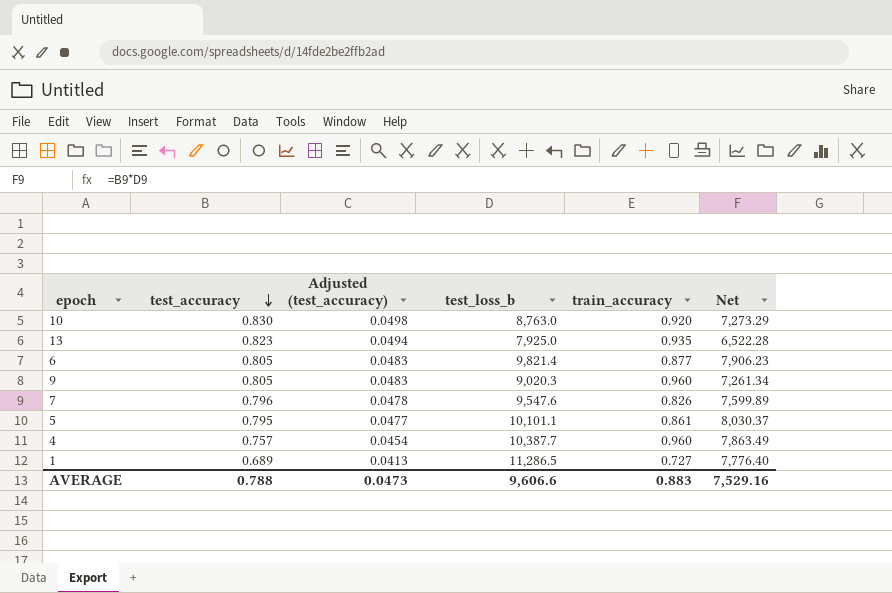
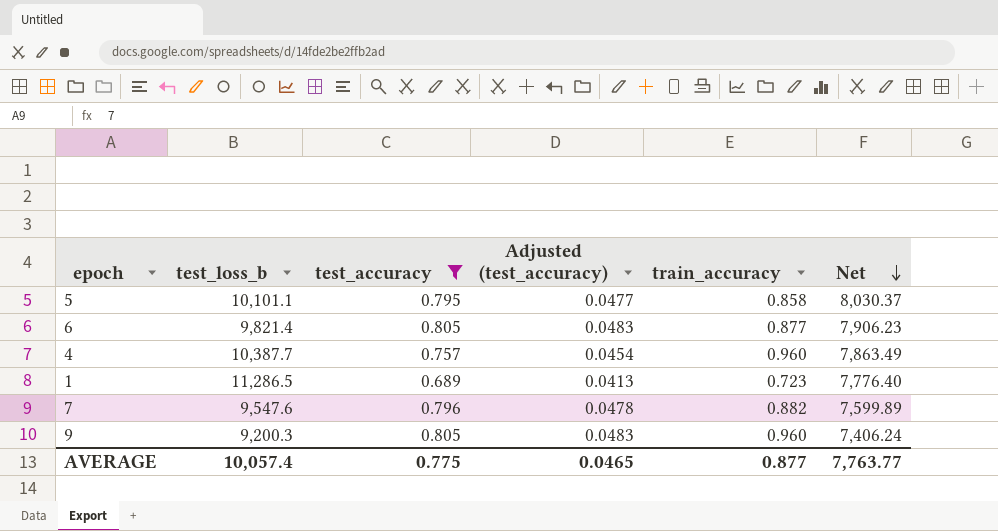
filter: none -> test_accuracy <= 0.805
row order: test_accuracy descending -> Net descending
column test_loss_b | position: 4 -> 2
5 | train_accuracy: 0.861 -> 0.858
1 | train_accuracy: 0.727 -> 0.723
7 | train_accuracy: 0.826 -> 0.882
9 | test_loss_b: 9,020.3 -> 9,200.3
9 | Net: 7,261.34 -> 7,406.24
AVERAGE | test_loss_b: 9,606.6 -> 10,057.4
AVERAGE | test_accuracy: 0.788 -> 0.775
AVERAGE | Adjusted (test_accuracy): 0.0473 -> 0.0465
AVERAGE | train_accuracy: 0.883 -> 0.877
AVERAGE | Net: 7,529.16 -> 7,763.77

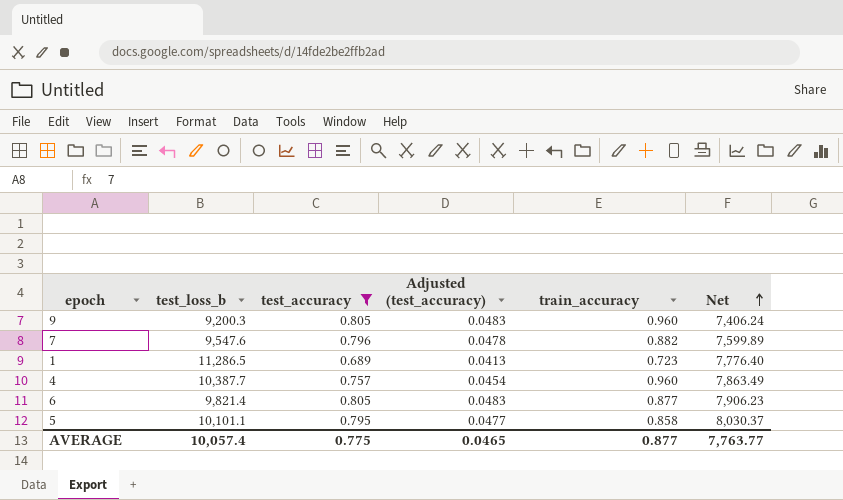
row order: Net descending -> Net ascending

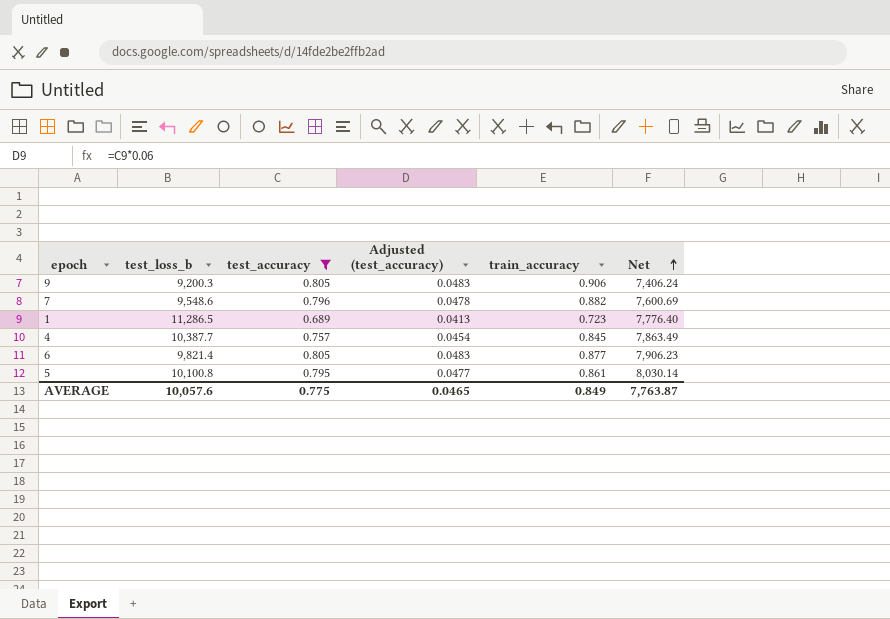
9 | train_accuracy: 0.960 -> 0.906
7 | test_loss_b: 9,547.6 -> 9,548.6
7 | Net: 7,599.89 -> 7,600.69
4 | train_accuracy: 0.960 -> 0.845
5 | test_loss_b: 10,101.1 -> 10,100.8
5 | train_accuracy: 0.858 -> 0.861
5 | Net: 8,030.37 -> 8,030.14
AVERAGE | test_loss_b: 10,057.4 -> 10,057.6
AVERAGE | train_accuracy: 0.877 -> 0.849
AVERAGE | Net: 7,763.77 -> 7,763.87

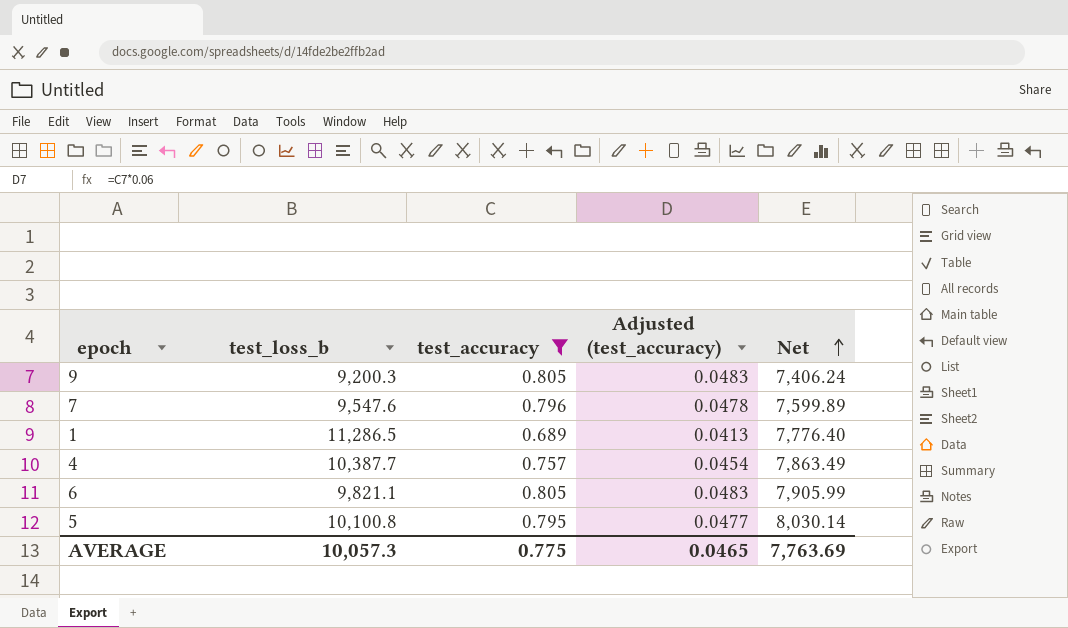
column train_accuracy | position: 5 -> none
7 | test_loss_b: 9,548.6 -> 9,547.6
7 | Net: 7,600.69 -> 7,599.89
6 | test_loss_b: 9,821.4 -> 9,821.1
6 | Net: 7,906.23 -> 7,905.99
AVERAGE | test_loss_b: 10,057.6 -> 10,057.3
AVERAGE | Net: 7,763.87 -> 7,763.69

